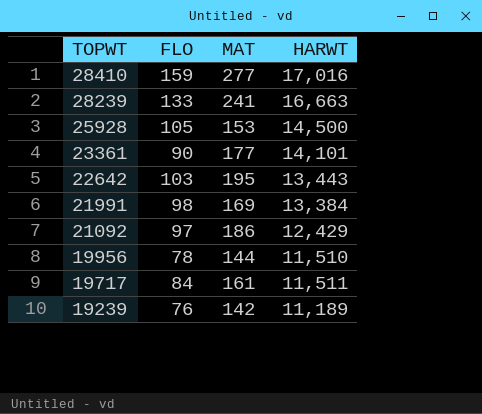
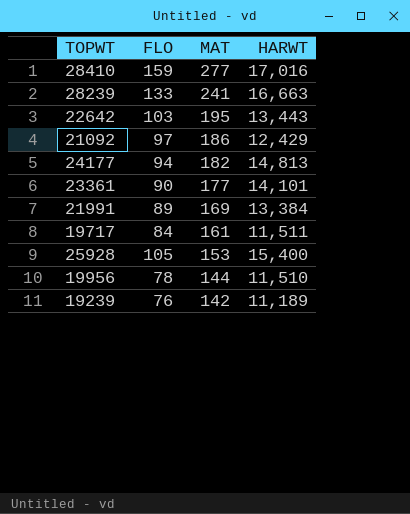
row order: TOPWT descending -> MAT descending
row 24177: none -> 94 | 182 | 14,813
21991 | FLO: 98 -> 89
25928 | HARWT: 14,500 -> 15,400

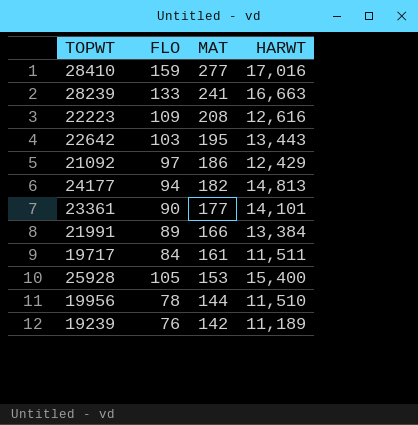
row 22223: none -> 109 | 208 | 12,616
21991 | MAT: 169 -> 166

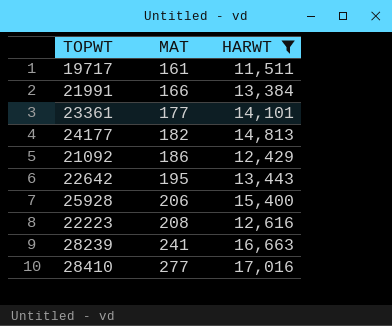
filter: none -> HARWT >= 11,511
row order: MAT descending -> MAT ascending
column FLO | position: 2 -> none
25928 | MAT: 153 -> 206

